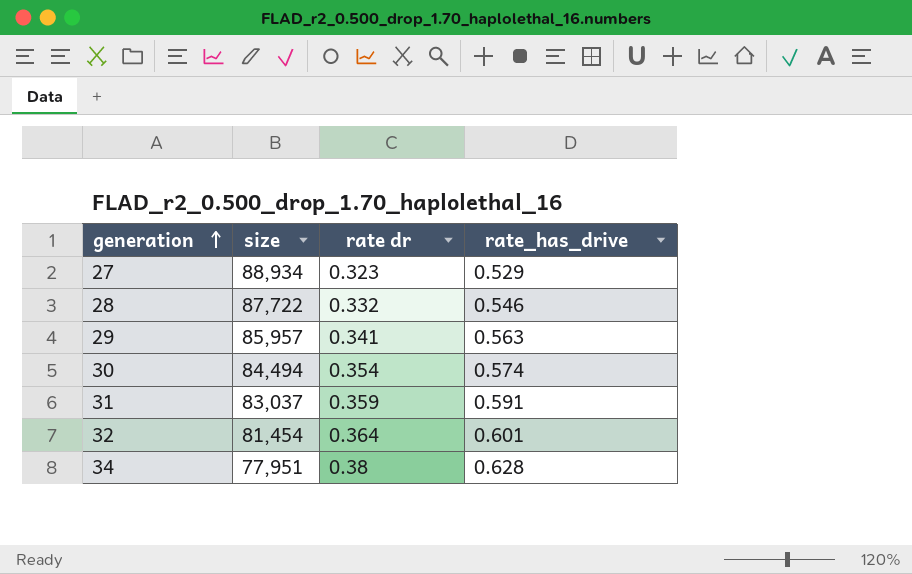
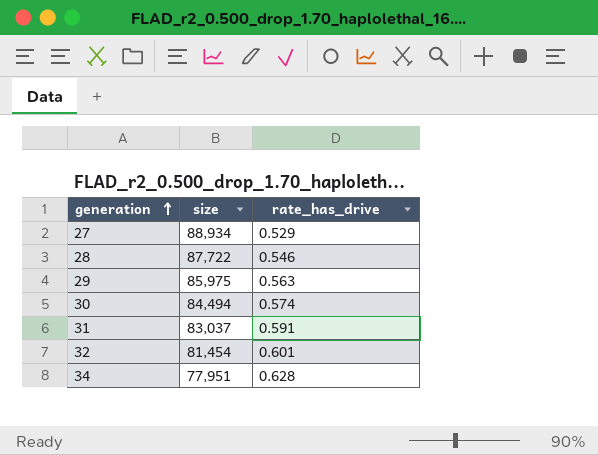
column rate dr | position: 3 -> none
29 | size: 85,957 -> 85,975

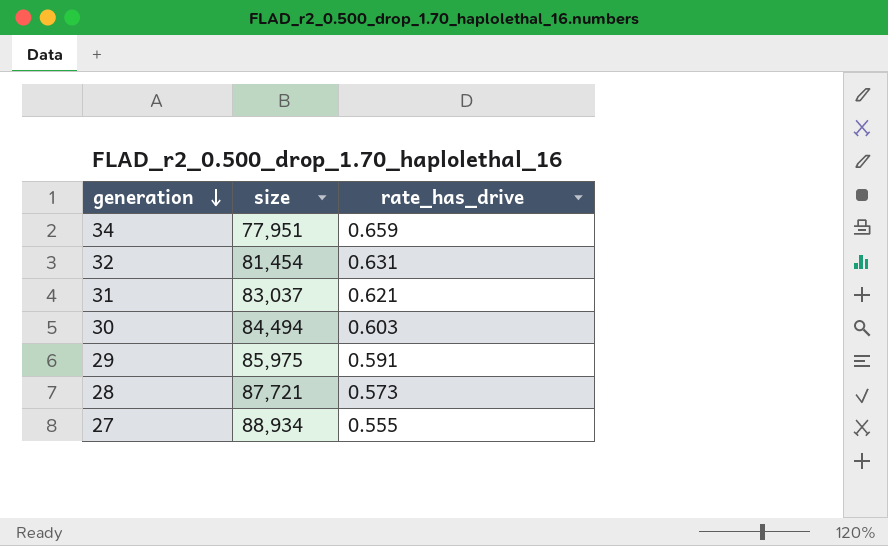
row order: generation ascending -> generation descending
34 | rate_has_drive: 0.628 -> 0.659
32 | rate_has_drive: 0.601 -> 0.631
31 | rate_has_drive: 0.591 -> 0.621
30 | rate_has_drive: 0.574 -> 0.603
29 | rate_has_drive: 0.563 -> 0.591
28 | size: 87,722 -> 87,721
28 | rate_has_drive: 0.546 -> 0.573
27 | rate_has_drive: 0.529 -> 0.555

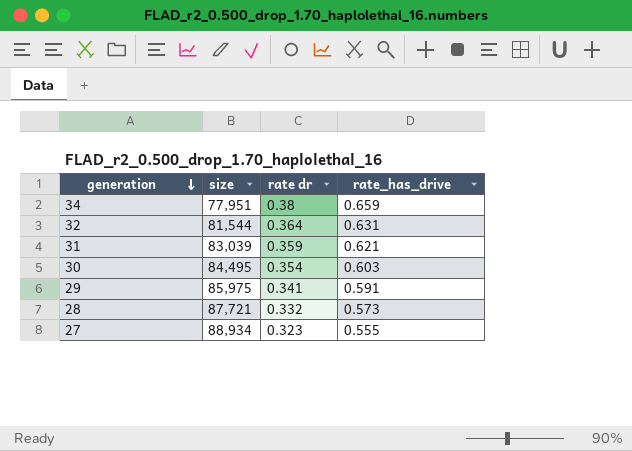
column rate dr | position: none -> 3
32 | size: 81,454 -> 81,544
31 | size: 83,037 -> 83,039
30 | size: 84,494 -> 84,495

